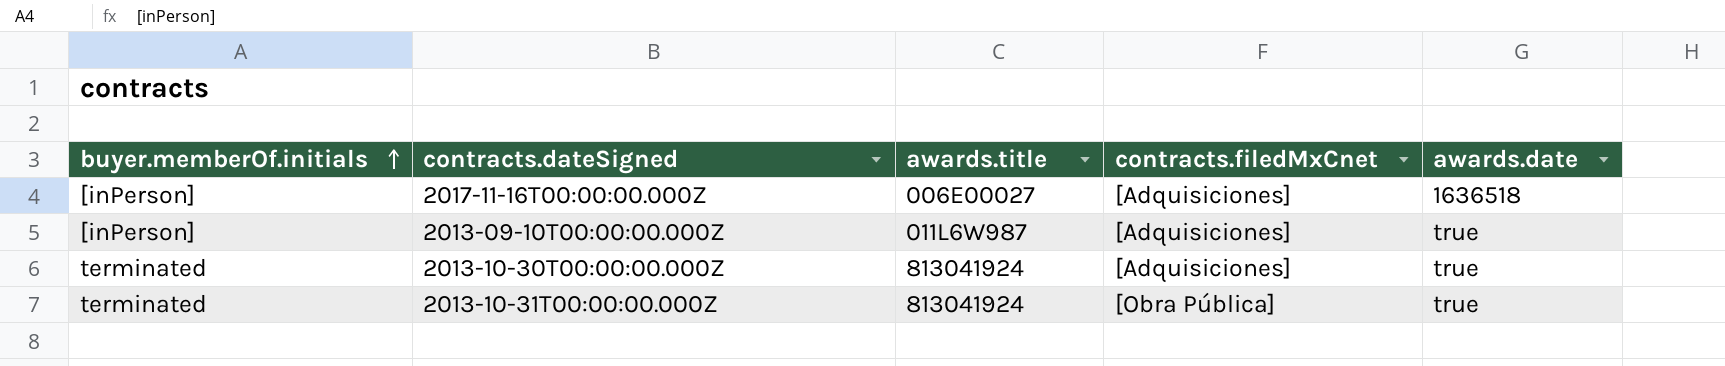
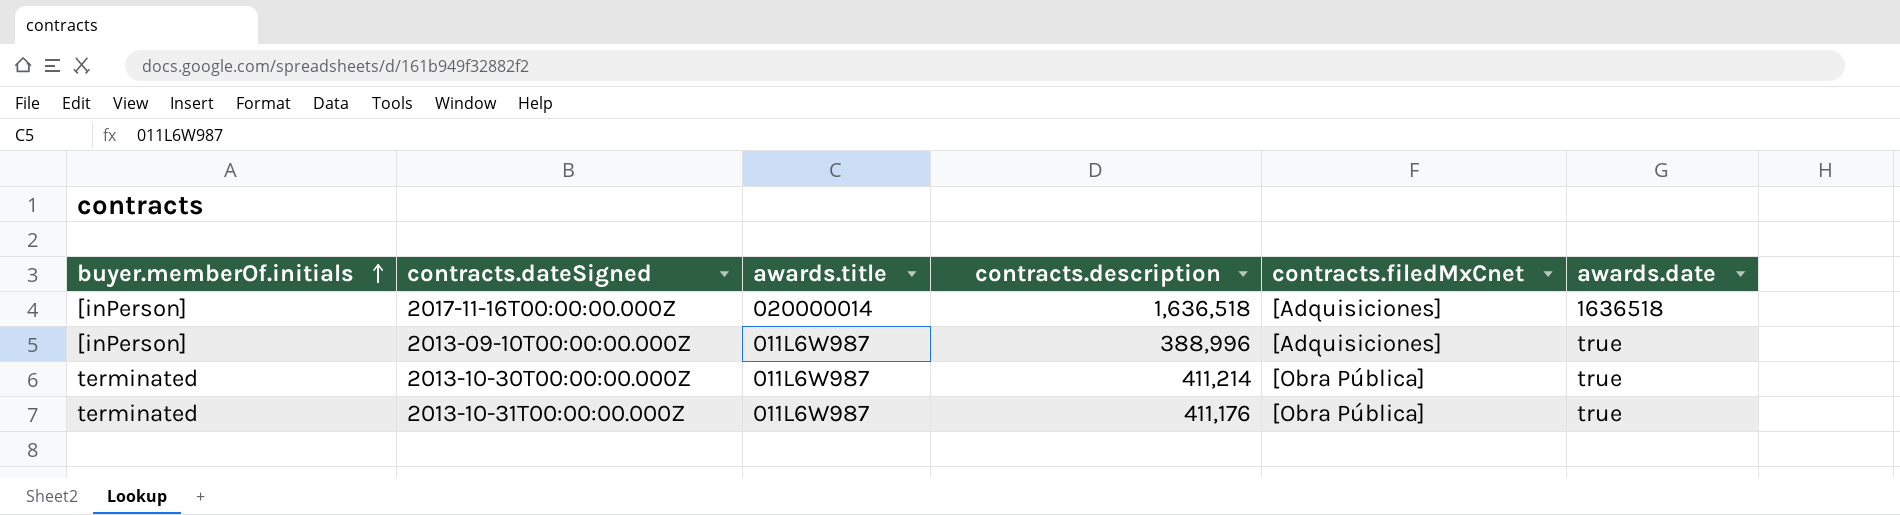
column contracts.description | position: none -> 4
2017-11-16T00:00:00.000Z | awards.title: 006E00027 -> 020000014
2013-10-30T00:00:00.000Z | awards.title: 813041924 -> 011L6W987
2013-10-30T00:00:00.000Z | contracts.filedMxCnet: [Adquisiciones] -> [Obra Pública]
2013-10-31T00:00:00.000Z | awards.title: 813041924 -> 011L6W987

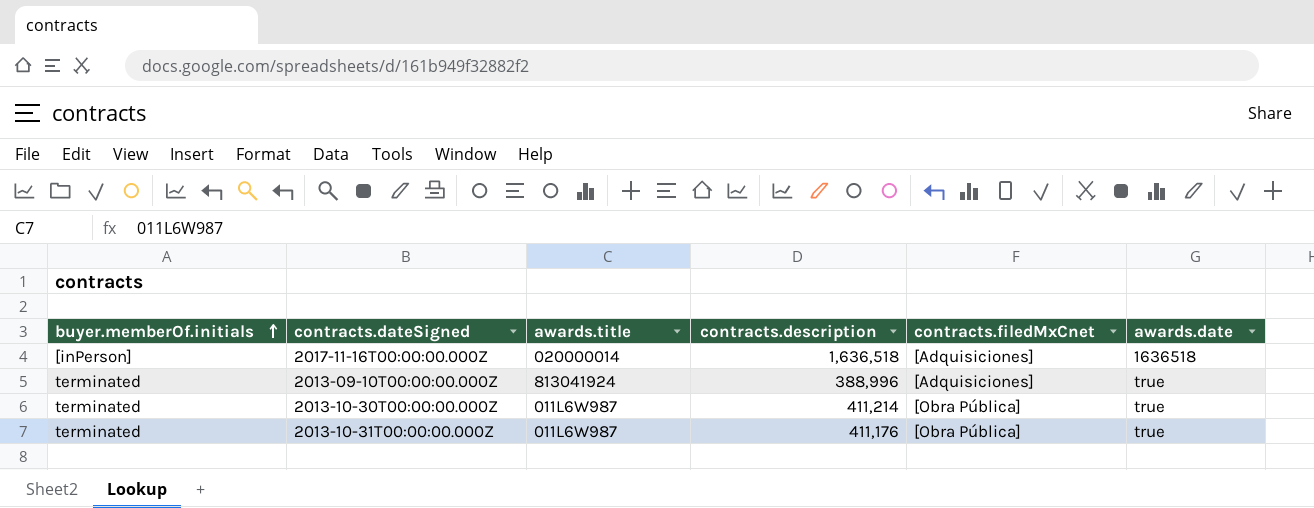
2013-09-10T00:00:00.000Z | buyer.memberOf.initials: [inPerson] -> terminated
2013-09-10T00:00:00.000Z | awards.title: 011L6W987 -> 813041924

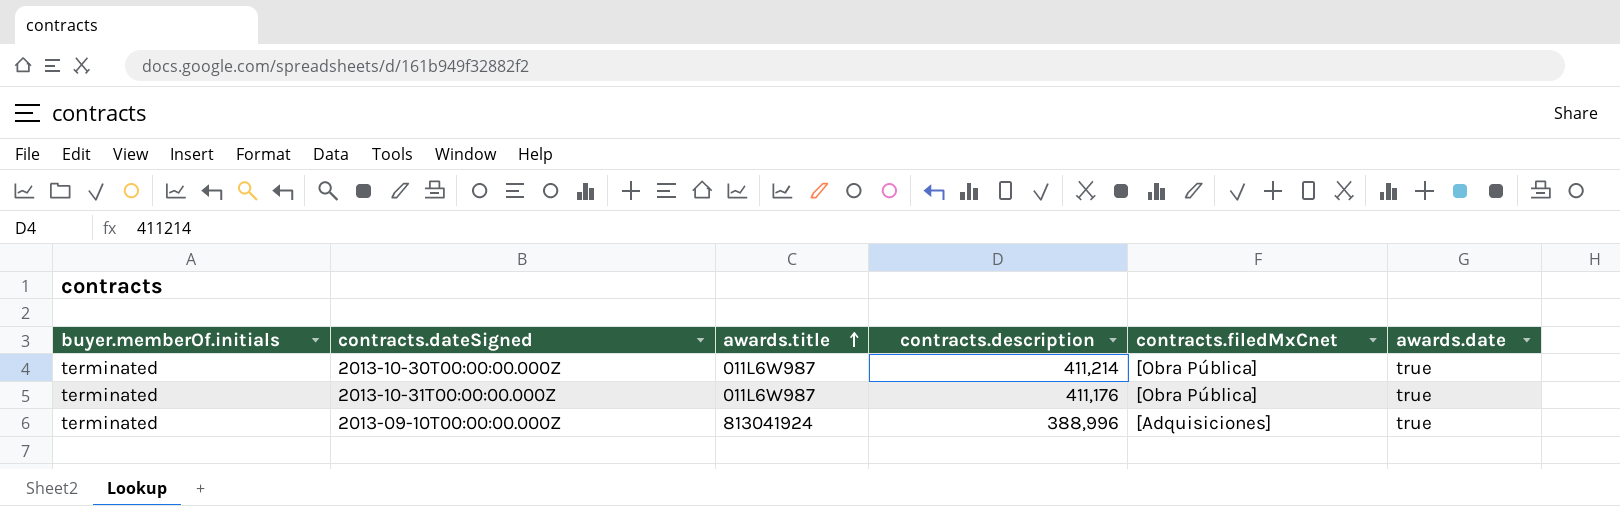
row order: buyer.memberOf.initials ascending -> awards.title ascending
row 2017-11-16T00:00:00.000Z: [inPerson] | 020000014 | 1,636,518 | [Adquisiciones] | 1636518 -> none

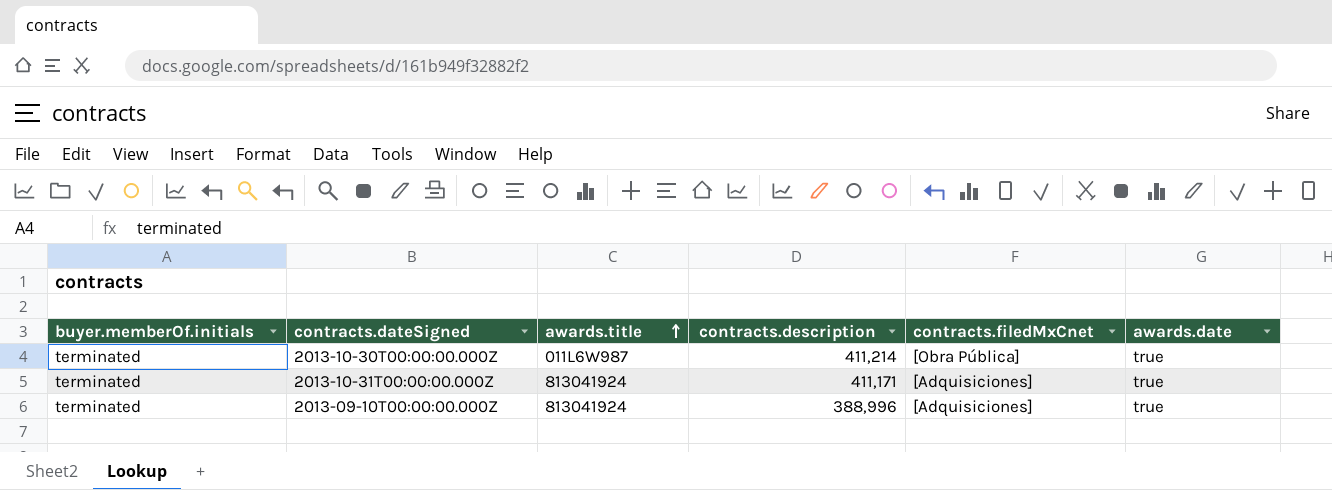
2013-10-31T00:00:00.000Z | awards.title: 011L6W987 -> 813041924
2013-10-31T00:00:00.000Z | contracts.description: 411,176 -> 411,171
2013-10-31T00:00:00.000Z | contracts.filedMxCnet: [Obra Pública] -> [Adquisiciones]

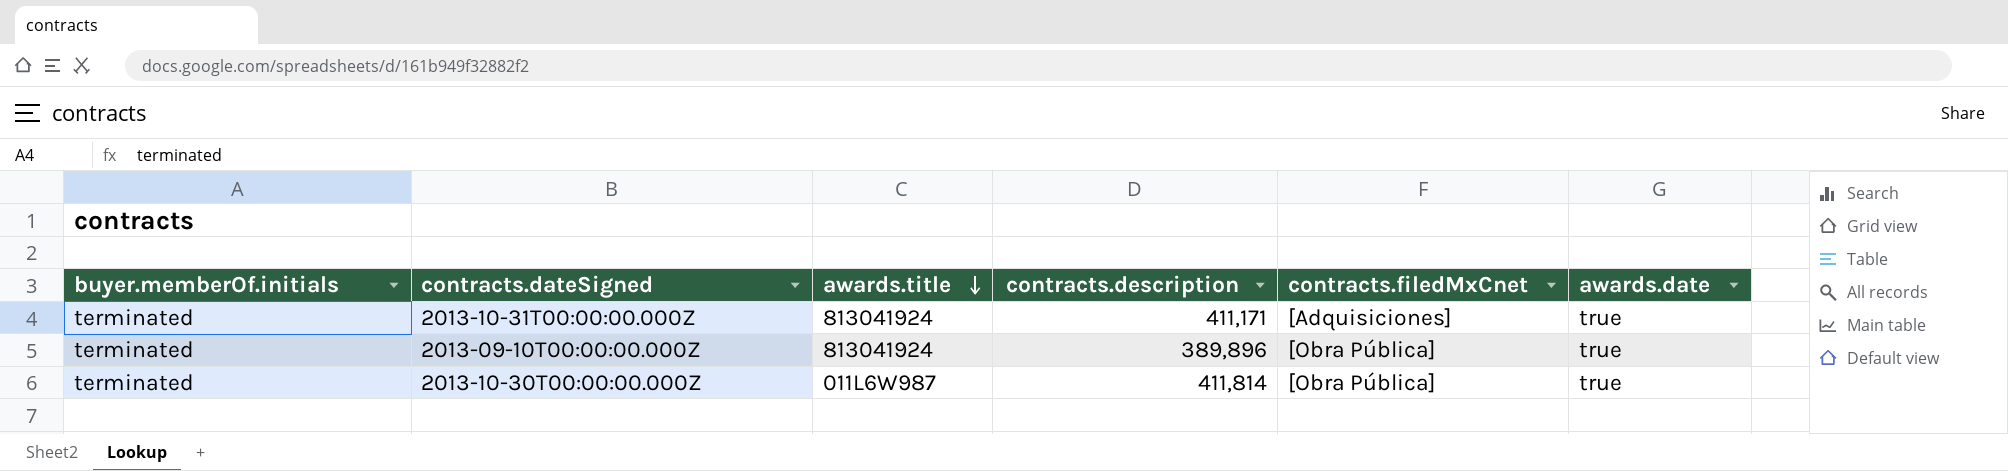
row order: awards.title ascending -> awards.title descending
2013-09-10T00:00:00.000Z | contracts.description: 388,996 -> 389,896
2013-09-10T00:00:00.000Z | contracts.filedMxCnet: [Adquisiciones] -> [Obra Pública]
2013-10-30T00:00:00.000Z | contracts.description: 411,214 -> 411,814

